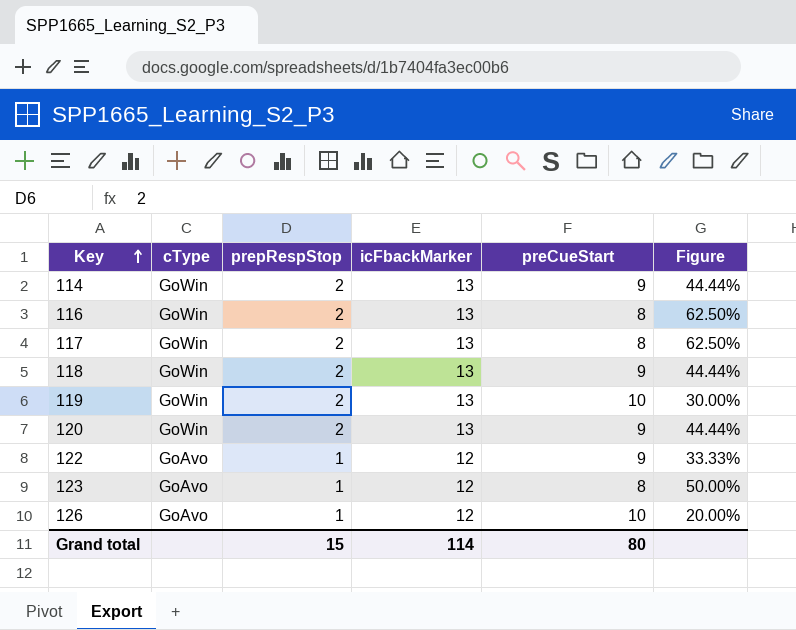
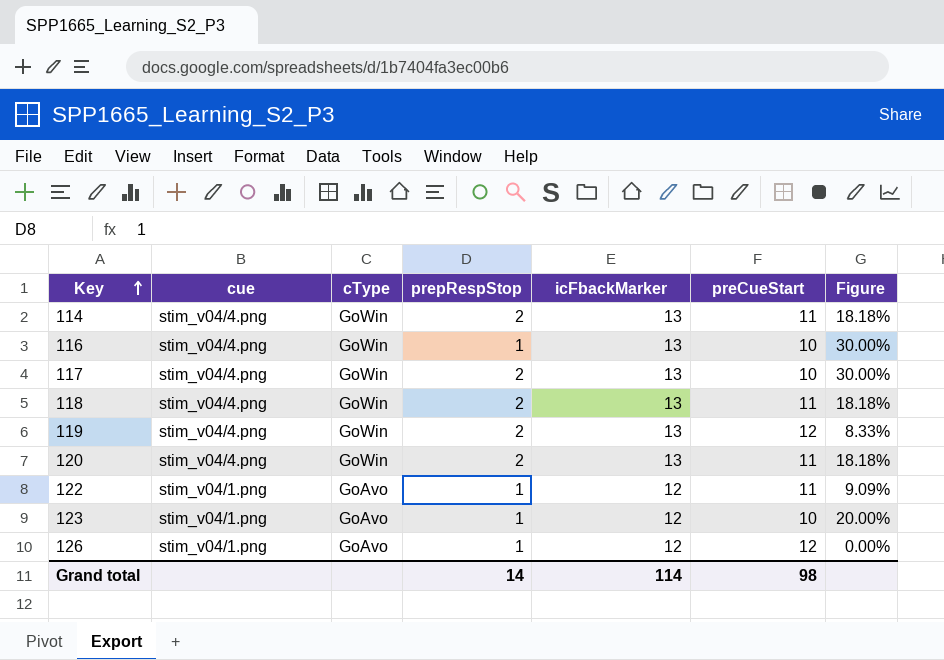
column cue | position: none -> 2
114 | preCueStart: 9 -> 11
114 | Figure: 44.44% -> 18.18%
116 | prepRespStop: 2 -> 1
116 | preCueStart: 8 -> 10
116 | Figure: 62.50% -> 30.00%
117 | preCueStart: 8 -> 10
117 | Figure: 62.50% -> 30.00%
118 | preCueStart: 9 -> 11
118 | Figure: 44.44% -> 18.18%
119 | preCueStart: 10 -> 12
119 | Figure: 30.00% -> 8.33%
120 | preCueStart: 9 -> 11
120 | Figure: 44.44% -> 18.18%
122 | preCueStart: 9 -> 11
122 | Figure: 33.33% -> 9.09%
123 | preCueStart: 8 -> 10
123 | Figure: 50.00% -> 20.00%
126 | preCueStart: 10 -> 12
126 | Figure: 20.00% -> 0.00%
Grand total | prepRespStop: 15 -> 14
Grand total | preCueStart: 80 -> 98

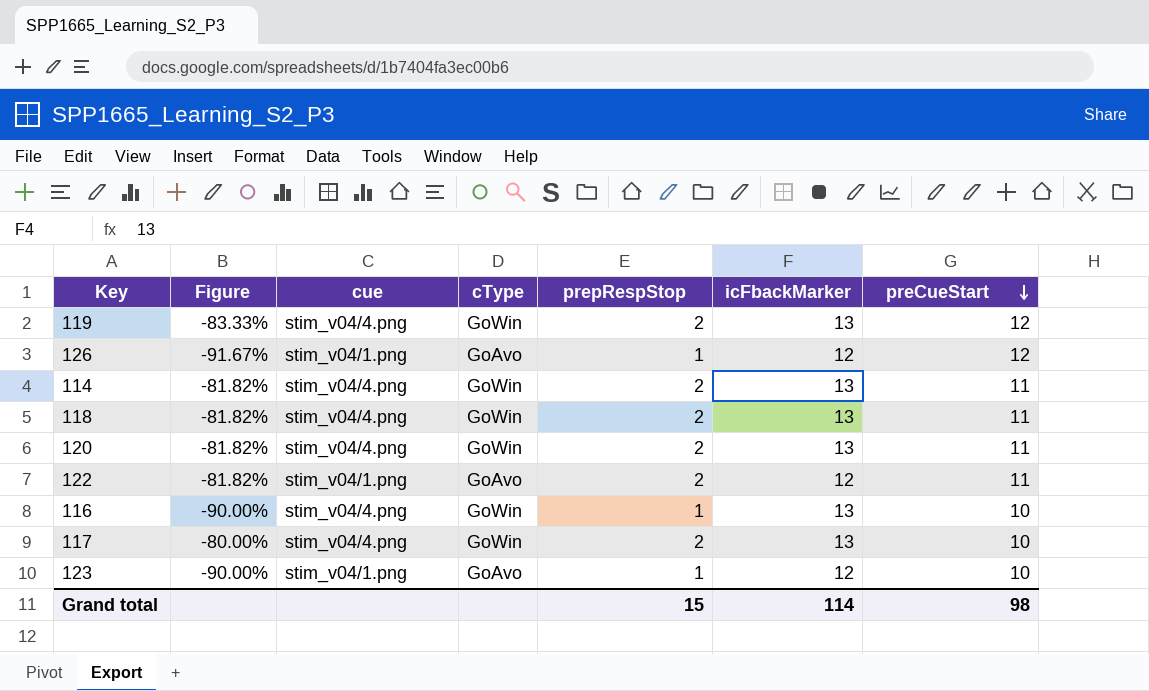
row order: Key ascending -> preCueStart descending
column Figure | formula: ([icFbackMarker] - [preCueStart]) / [preCueStart] -> ([prepRespStop] - [preCueStart]) / [preCueStart]
column Figure | position: 7 -> 2
122 | prepRespStop: 1 -> 2
Grand total | prepRespStop: 14 -> 15

